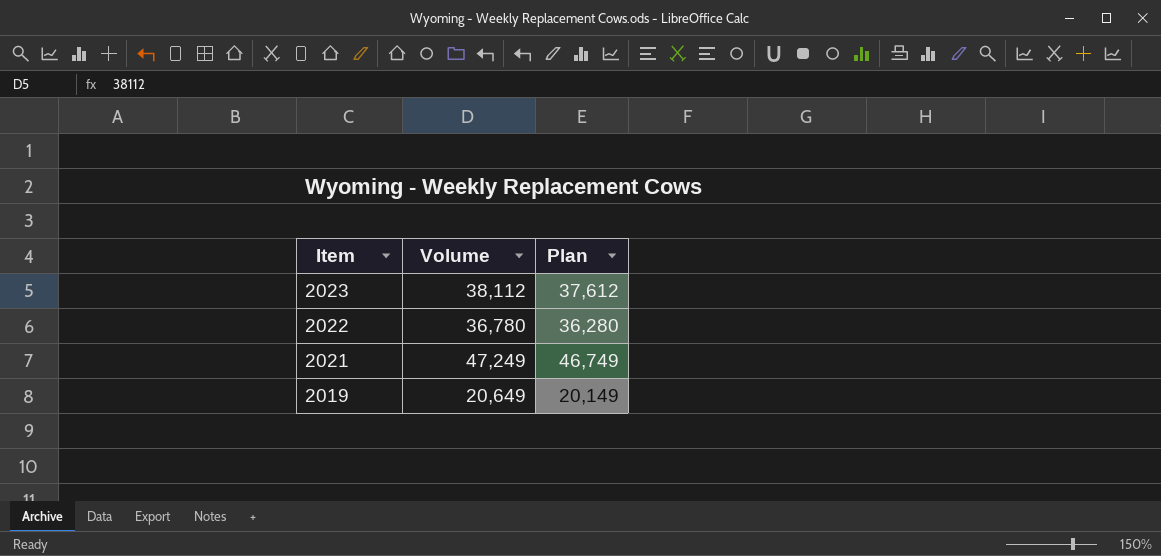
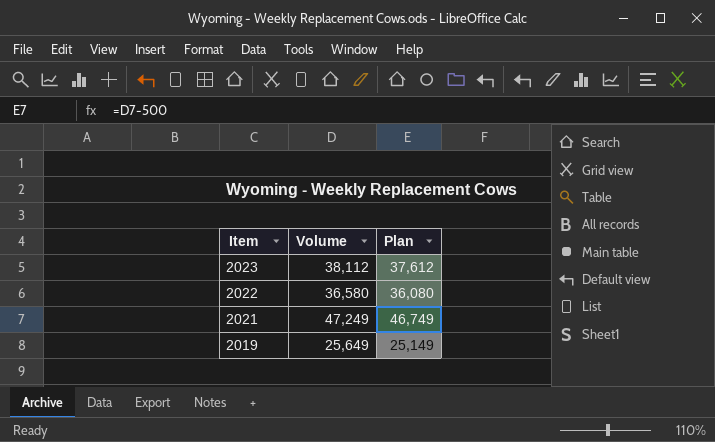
2022 | Volume: 36,780 -> 36,580
2022 | Plan: 36,280 -> 36,080
2019 | Volume: 20,649 -> 25,649
2019 | Plan: 20,149 -> 25,149

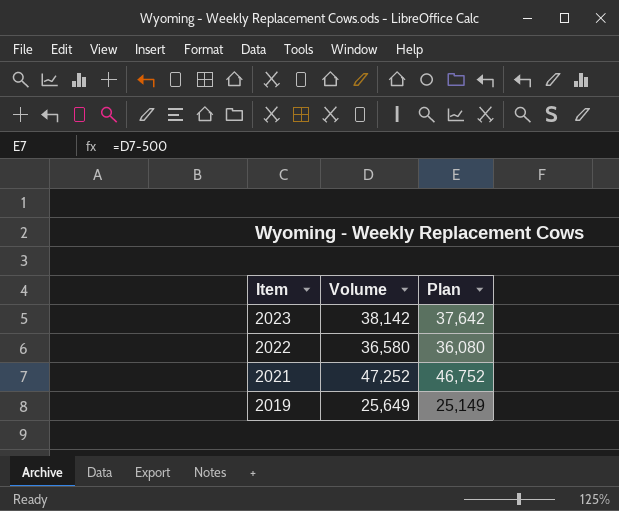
2023 | Volume: 38,112 -> 38,142
2023 | Plan: 37,612 -> 37,642
2021 | Volume: 47,249 -> 47,252
2021 | Plan: 46,749 -> 46,752

